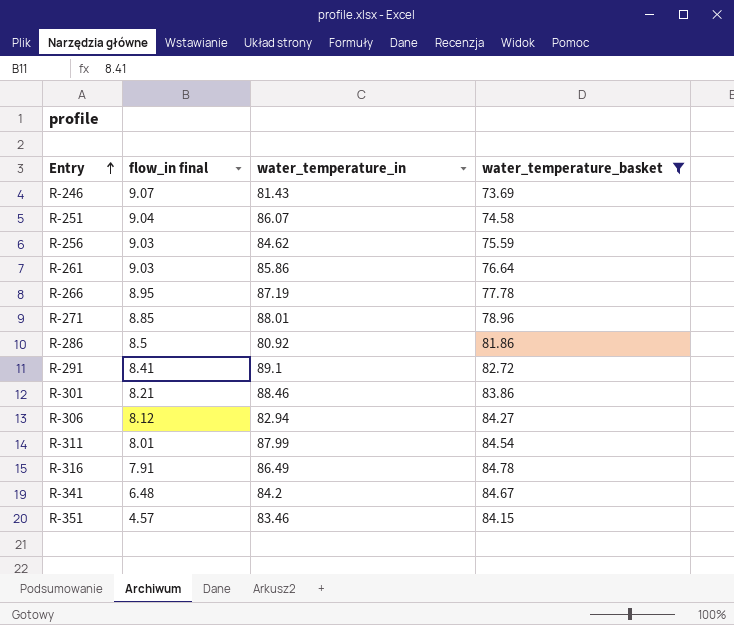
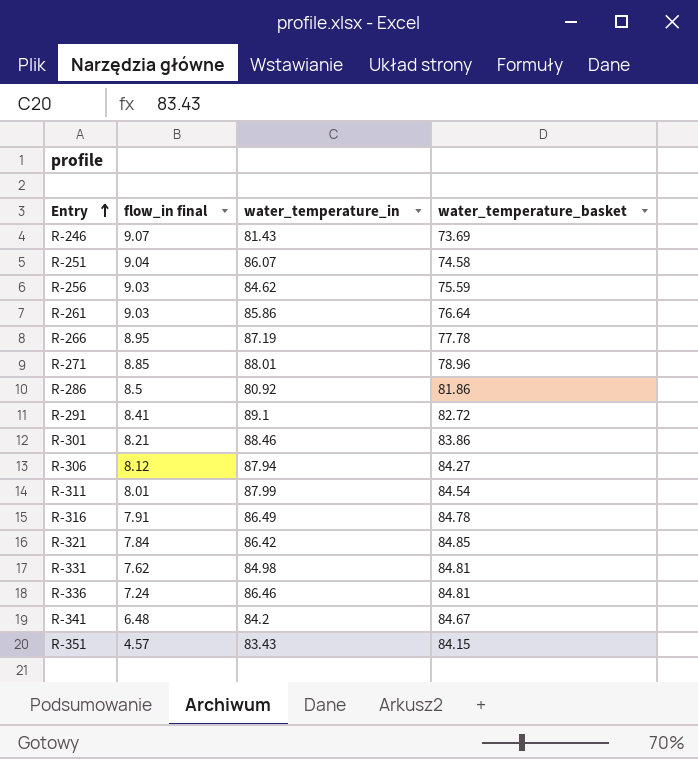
filter: water_temperature_basket <= 84.78 -> none
R-306 | water_temperature_in: 82.94 -> 87.94
R-351 | water_temperature_in: 83.46 -> 83.43

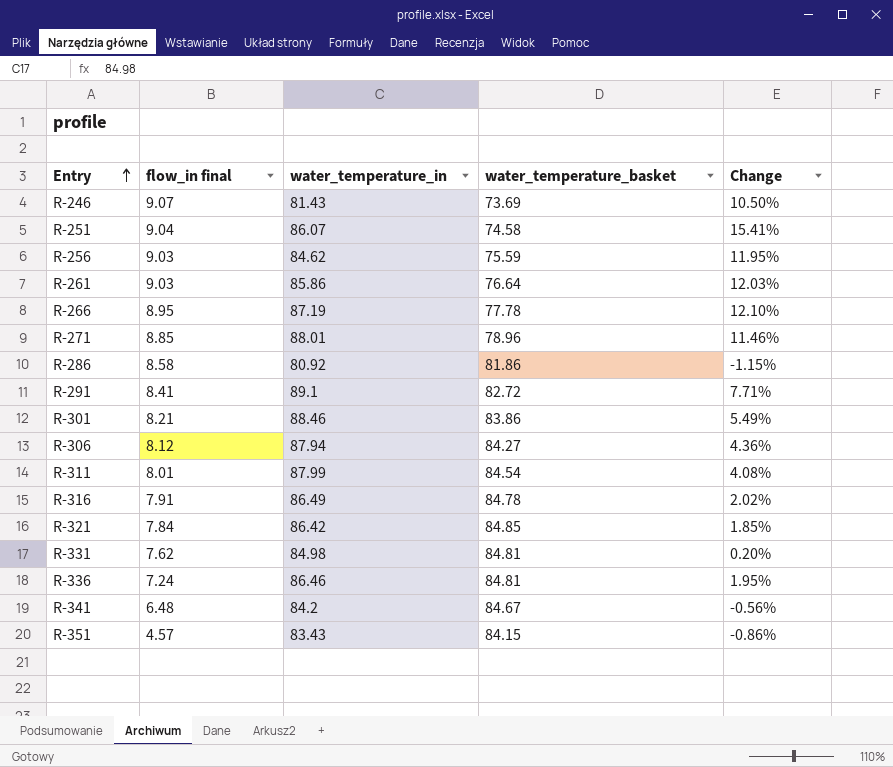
column Change | formula: none -> ([water_temperature_in] - [water_temperature_basket]) / [water_temperature_basket]
R-286 | flow_in final: 8.5 -> 8.58

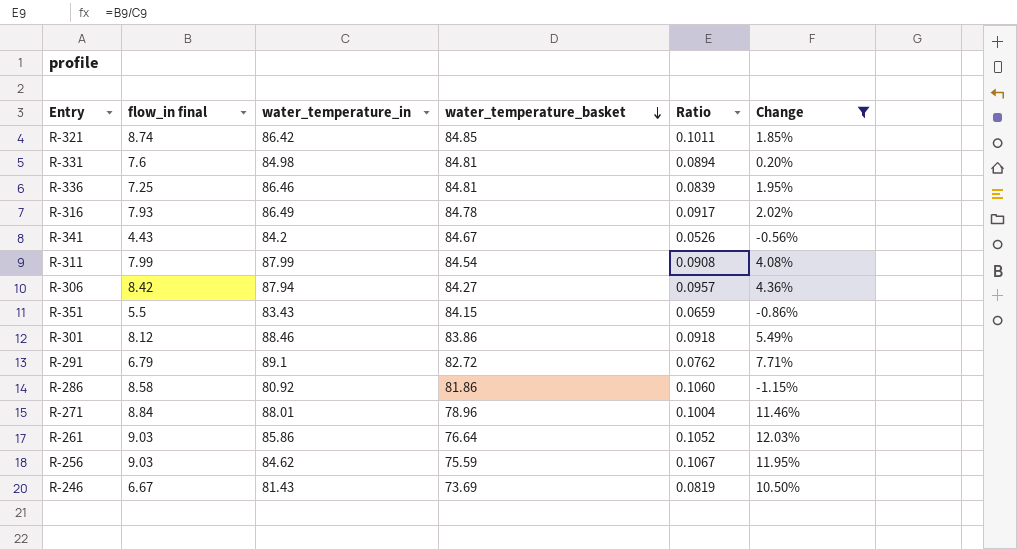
filter: none -> Change <= 12.03%
row order: Entry ascending -> water_temperature_basket descending
column Ratio | formula: none -> [flow_in final] / [water_temperature_in]
R-321 | flow_in final: 7.84 -> 8.74
R-331 | flow_in final: 7.62 -> 7.6
R-336 | flow_in final: 7.24 -> 7.25
R-316 | flow_in final: 7.91 -> 7.93
R-341 | flow_in final: 6.48 -> 4.43
R-311 | flow_in final: 8.01 -> 7.99
R-306 | flow_in final: 8.12 -> 8.42
R-351 | flow_in final: 4.57 -> 5.5
R-301 | flow_in final: 8.21 -> 8.12
R-291 | flow_in final: 8.41 -> 6.79
R-271 | flow_in final: 8.85 -> 8.84
R-246 | flow_in final: 9.07 -> 6.67

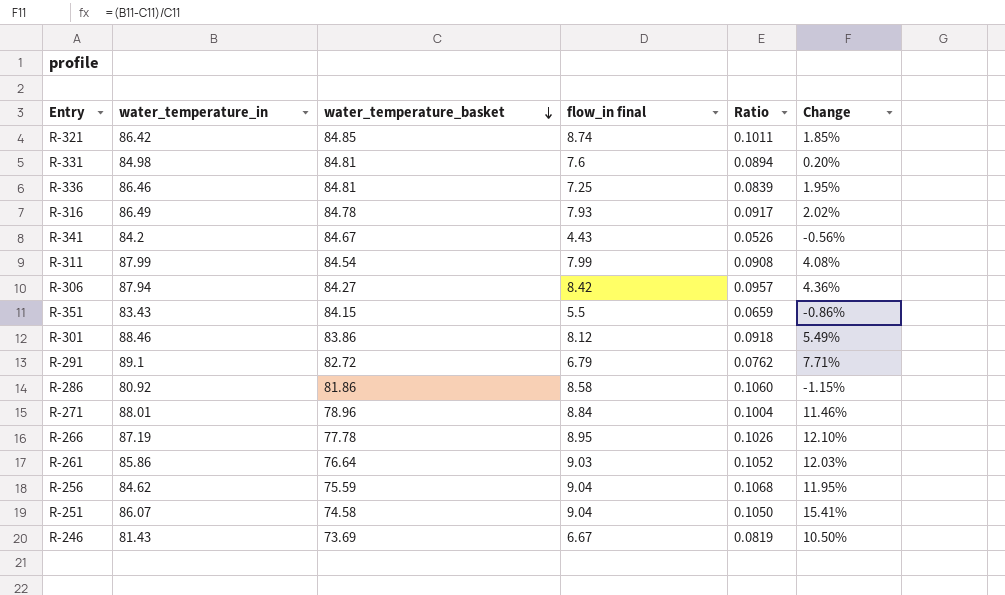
filter: Change <= 12.03% -> none
column flow_in final | position: 2 -> 4
R-256 | flow_in final: 9.03 -> 9.04
R-256 | Ratio: 0.1067 -> 0.1068

